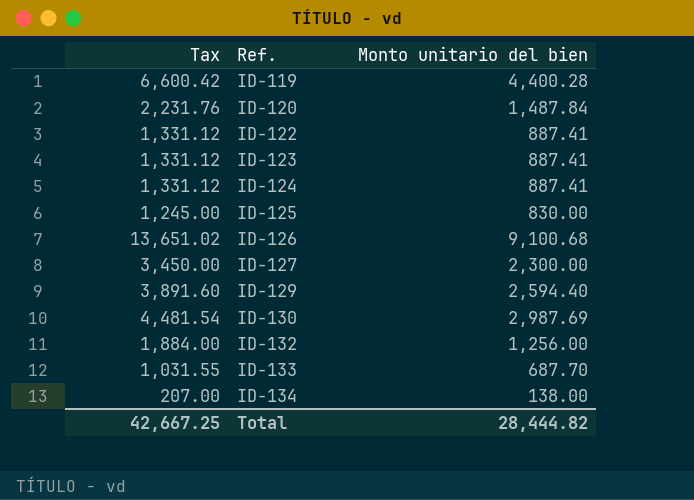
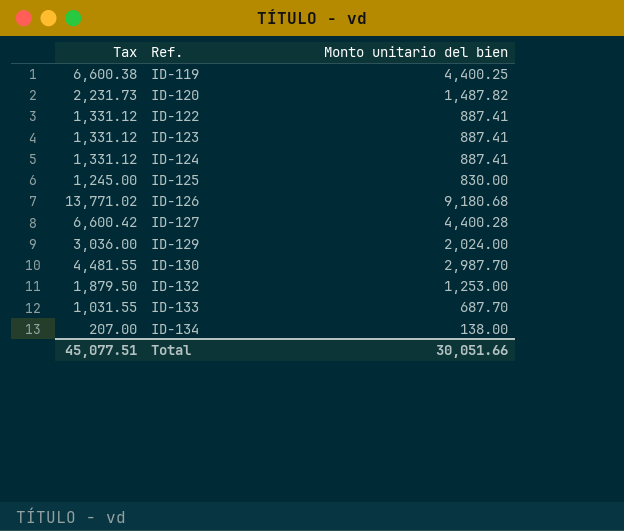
ID-119 | Tax: 6,600.42 -> 6,600.38
ID-119 | Monto unitario del bien: 4,400.28 -> 4,400.25
ID-120 | Tax: 2,231.76 -> 2,231.73
ID-120 | Monto unitario del bien: 1,487.84 -> 1,487.82
ID-126 | Tax: 13,651.02 -> 13,771.02
ID-126 | Monto unitario del bien: 9,100.68 -> 9,180.68
ID-127 | Tax: 3,450.00 -> 6,600.42
ID-127 | Monto unitario del bien: 2,300.00 -> 4,400.28
ID-129 | Tax: 3,891.60 -> 3,036.00
ID-129 | Monto unitario del bien: 2,594.40 -> 2,024.00
ID-130 | Tax: 4,481.54 -> 4,481.55
ID-130 | Monto unitario del bien: 2,987.69 -> 2,987.70
ID-132 | Tax: 1,884.00 -> 1,879.50
ID-132 | Monto unitario del bien: 1,256.00 -> 1,253.00
Total | Tax: 42,667.25 -> 45,077.51
Total | Monto unitario del bien: 28,444.82 -> 30,051.66

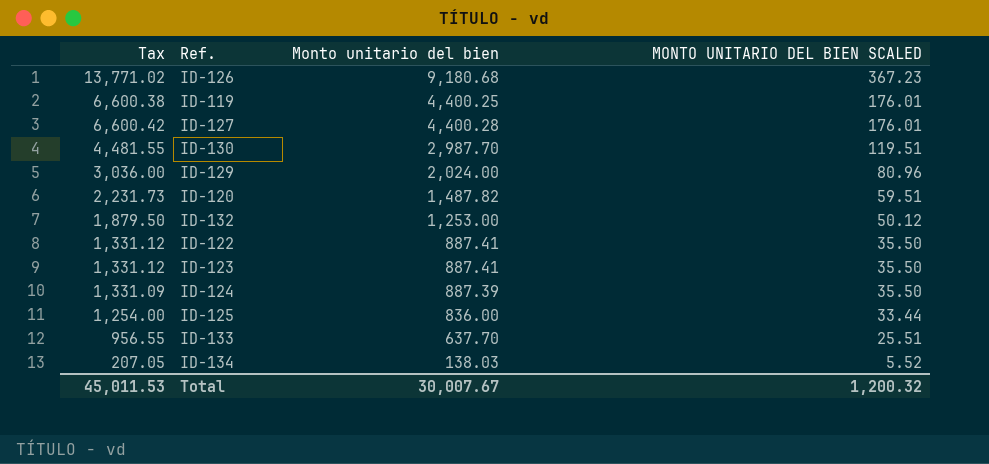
row order: Ref. ascending -> MONTO UNITARIO DEL BIEN SCALED descending
column MONTO UNITARIO DEL BIEN SCALED | formula: none -> [Monto unitario del bien] * 0.04
ID-124 | Tax: 1,331.12 -> 1,331.09
ID-124 | Monto unitario del bien: 887.41 -> 887.39
ID-125 | Tax: 1,245.00 -> 1,254.00
ID-125 | Monto unitario del bien: 830.00 -> 836.00
ID-133 | Tax: 1,031.55 -> 956.55
ID-133 | Monto unitario del bien: 687.70 -> 637.70
ID-134 | Tax: 207.00 -> 207.05
ID-134 | Monto unitario del bien: 138.00 -> 138.03
Total | Tax: 45,077.51 -> 45,011.53
Total | Monto unitario del bien: 30,051.66 -> 30,007.67

